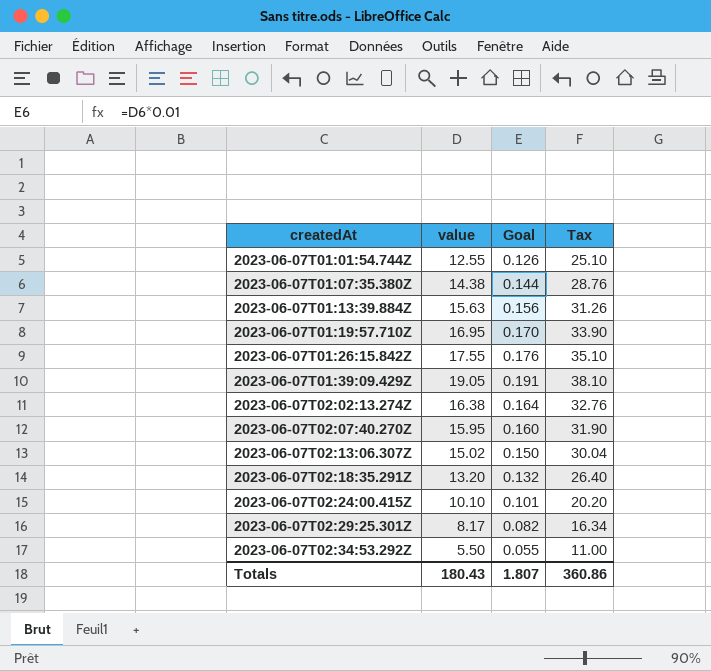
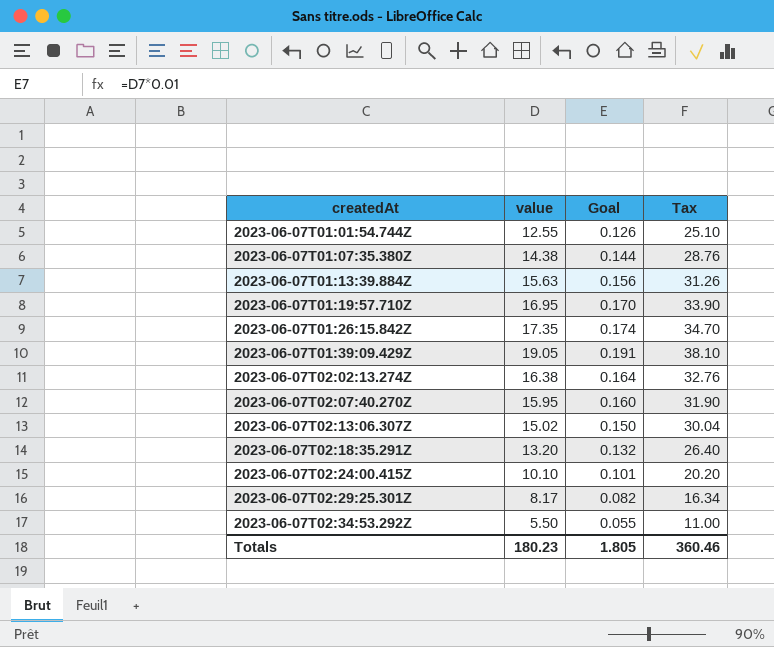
2023-06-07T01:26:15.842Z | value: 17.55 -> 17.35
2023-06-07T01:26:15.842Z | Goal: 0.176 -> 0.174
2023-06-07T01:26:15.842Z | Tax: 35.10 -> 34.70
Totals | value: 180.43 -> 180.23
Totals | Goal: 1.807 -> 1.805
Totals | Tax: 360.86 -> 360.46

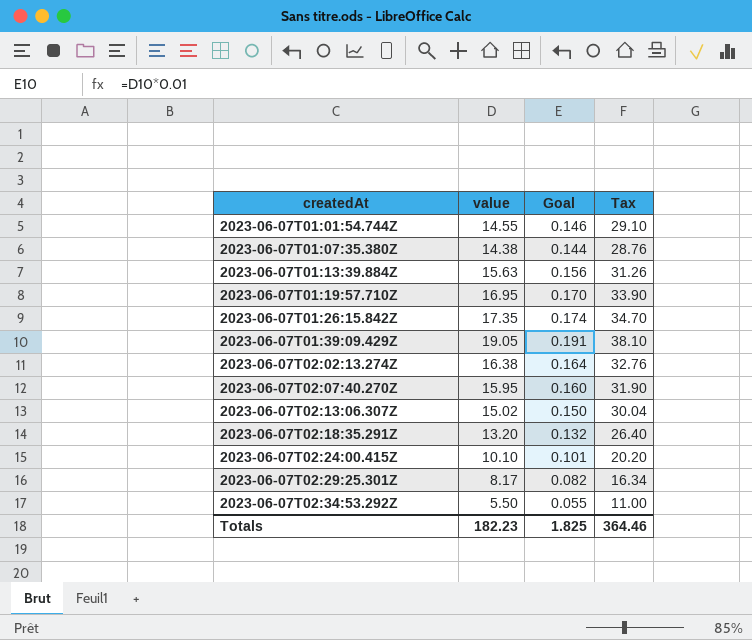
2023-06-07T01:01:54.744Z | value: 12.55 -> 14.55
2023-06-07T01:01:54.744Z | Goal: 0.126 -> 0.146
2023-06-07T01:01:54.744Z | Tax: 25.10 -> 29.10
Totals | value: 180.23 -> 182.23
Totals | Goal: 1.805 -> 1.825
Totals | Tax: 360.46 -> 364.46

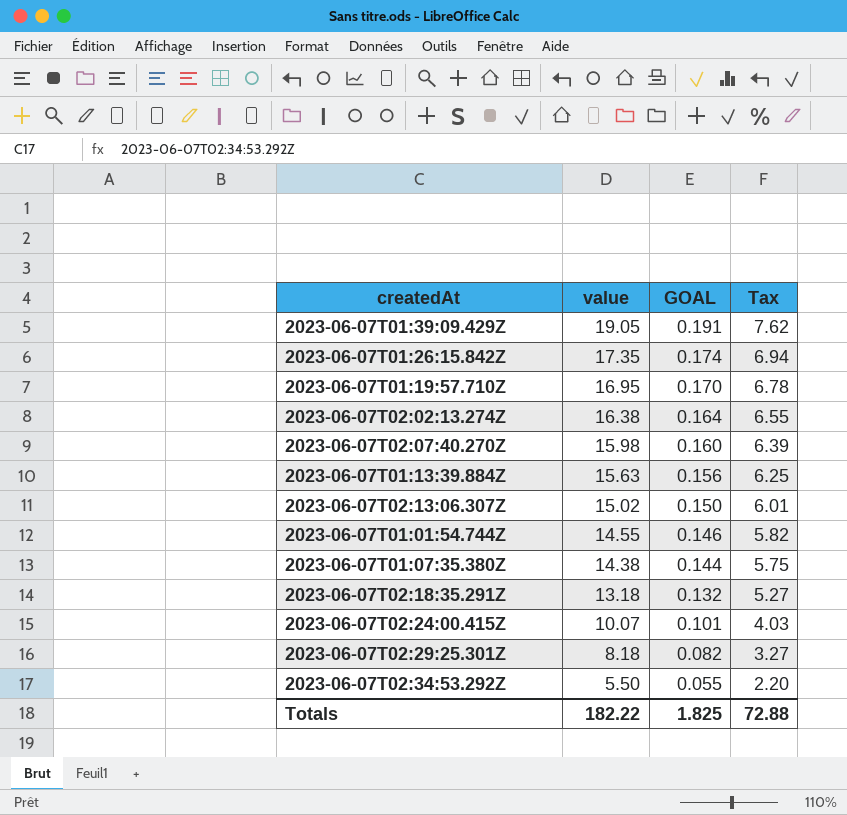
row order: createdAt ascending -> value descending
column name: Goal -> GOAL
column Tax | formula: [value] * 2 -> [value] * 0.4
2023-06-07T02:07:40.270Z | value: 15.95 -> 15.98
2023-06-07T02:18:35.291Z | value: 13.20 -> 13.18
2023-06-07T02:24:00.415Z | value: 10.10 -> 10.07
2023-06-07T02:29:25.301Z | value: 8.17 -> 8.18
Totals | value: 182.23 -> 182.22
Totals | Tax: 364.46 -> 72.88

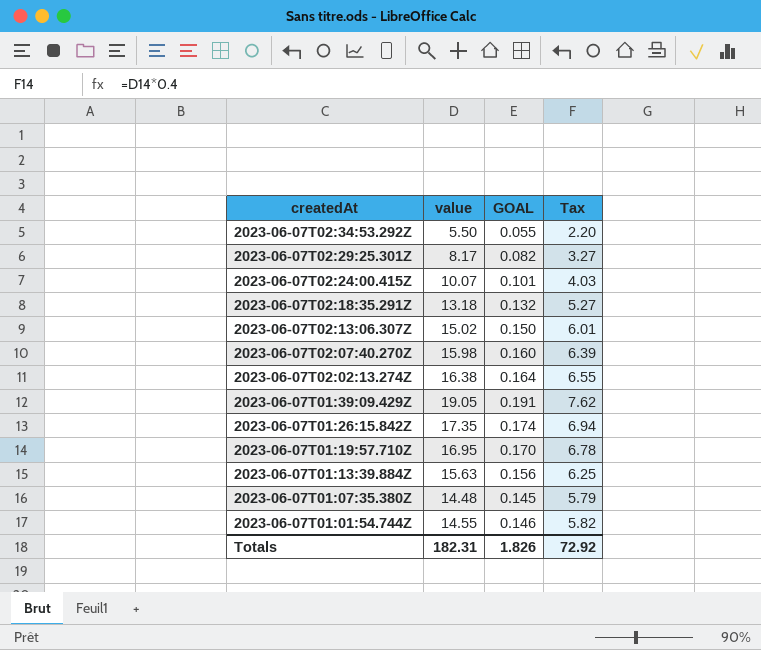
row order: value descending -> createdAt descending
2023-06-07T02:29:25.301Z | value: 8.18 -> 8.17
2023-06-07T01:07:35.380Z | value: 14.38 -> 14.48
2023-06-07T01:07:35.380Z | GOAL: 0.144 -> 0.145
2023-06-07T01:07:35.380Z | Tax: 5.75 -> 5.79
Totals | value: 182.22 -> 182.31
Totals | GOAL: 1.825 -> 1.826
Totals | Tax: 72.88 -> 72.92

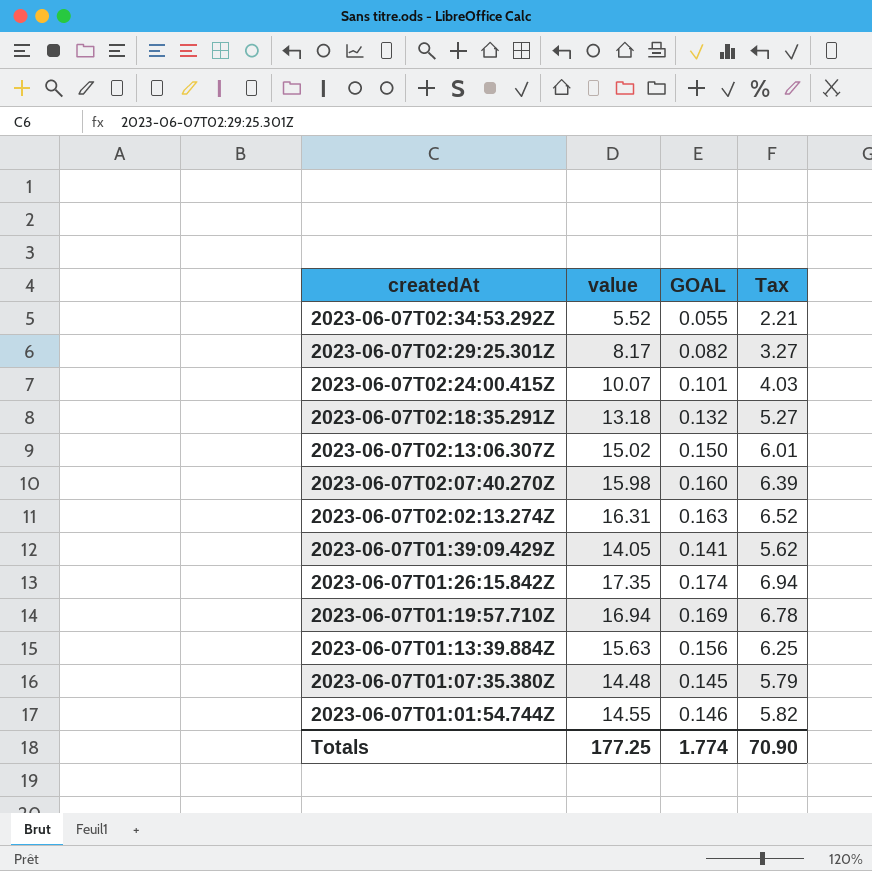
2023-06-07T02:34:53.292Z | value: 5.50 -> 5.52
2023-06-07T02:34:53.292Z | Tax: 2.20 -> 2.21
2023-06-07T02:02:13.274Z | value: 16.38 -> 16.31
2023-06-07T02:02:13.274Z | GOAL: 0.164 -> 0.163
2023-06-07T02:02:13.274Z | Tax: 6.55 -> 6.52
2023-06-07T01:39:09.429Z | value: 19.05 -> 14.05
2023-06-07T01:39:09.429Z | GOAL: 0.191 -> 0.141
2023-06-07T01:39:09.429Z | Tax: 7.62 -> 5.62
2023-06-07T01:19:57.710Z | value: 16.95 -> 16.94
2023-06-07T01:19:57.710Z | GOAL: 0.170 -> 0.169
Totals | value: 182.31 -> 177.25
Totals | GOAL: 1.826 -> 1.774
Totals | Tax: 72.92 -> 70.90

